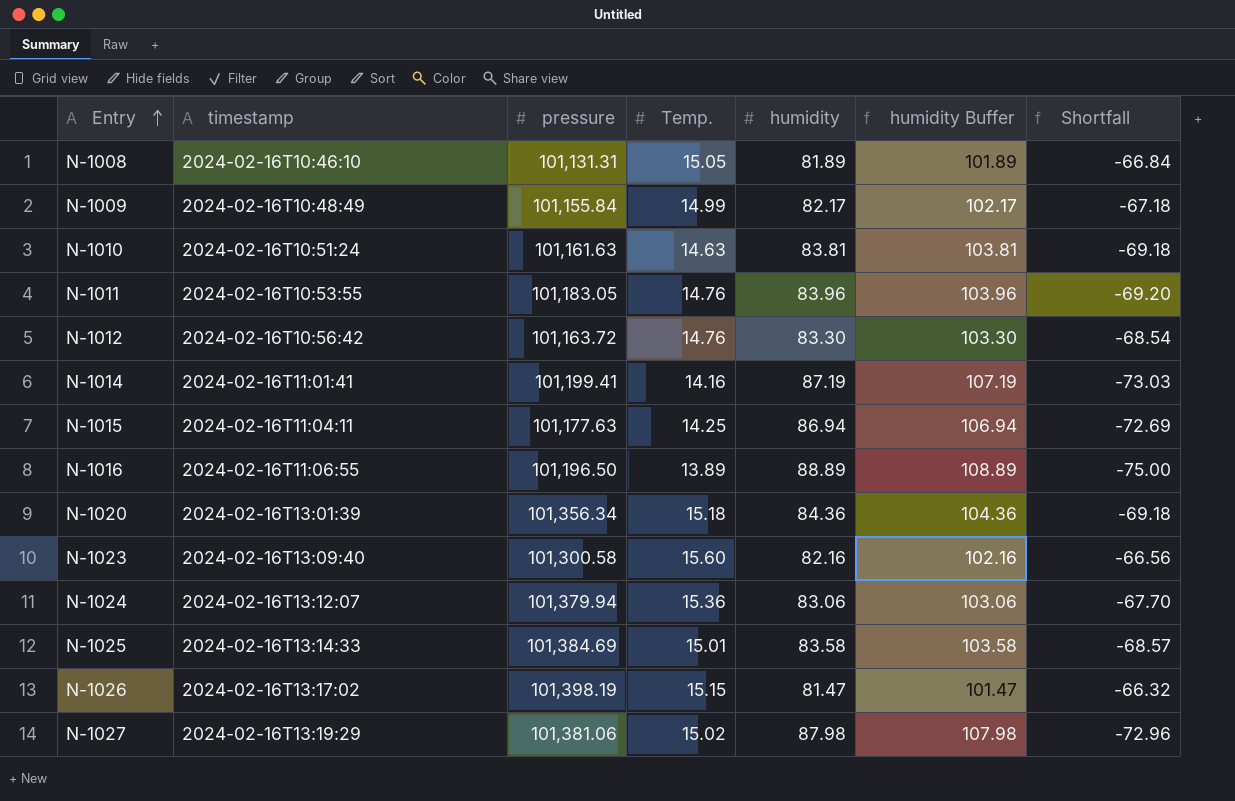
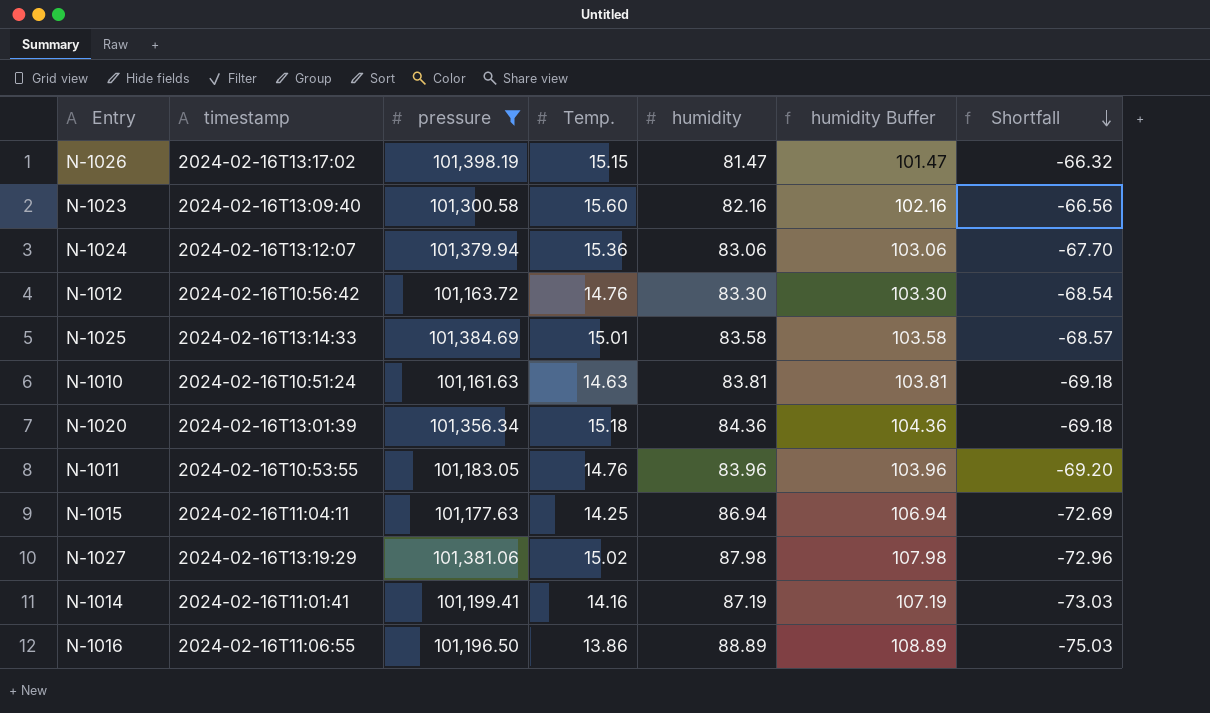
filter: none -> pressure >= 101,161.63
row order: Entry ascending -> Shortfall descending
N-1016 | Temp.: 13.89 -> 13.86
N-1016 | Shortfall: -75.00 -> -75.03

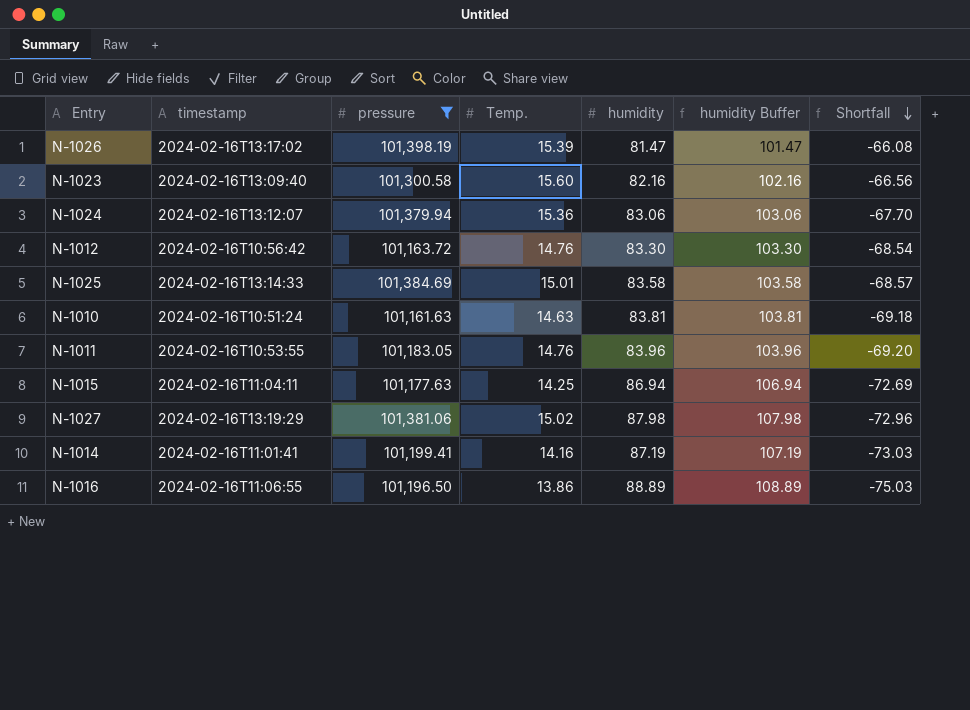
row N-1020: 2024-02-16T13:01:39 | 101,356.34 | 15.18 | 84.36 | 104.36 | -69.18 -> none
N-1026 | Temp.: 15.15 -> 15.39
N-1026 | Shortfall: -66.32 -> -66.08

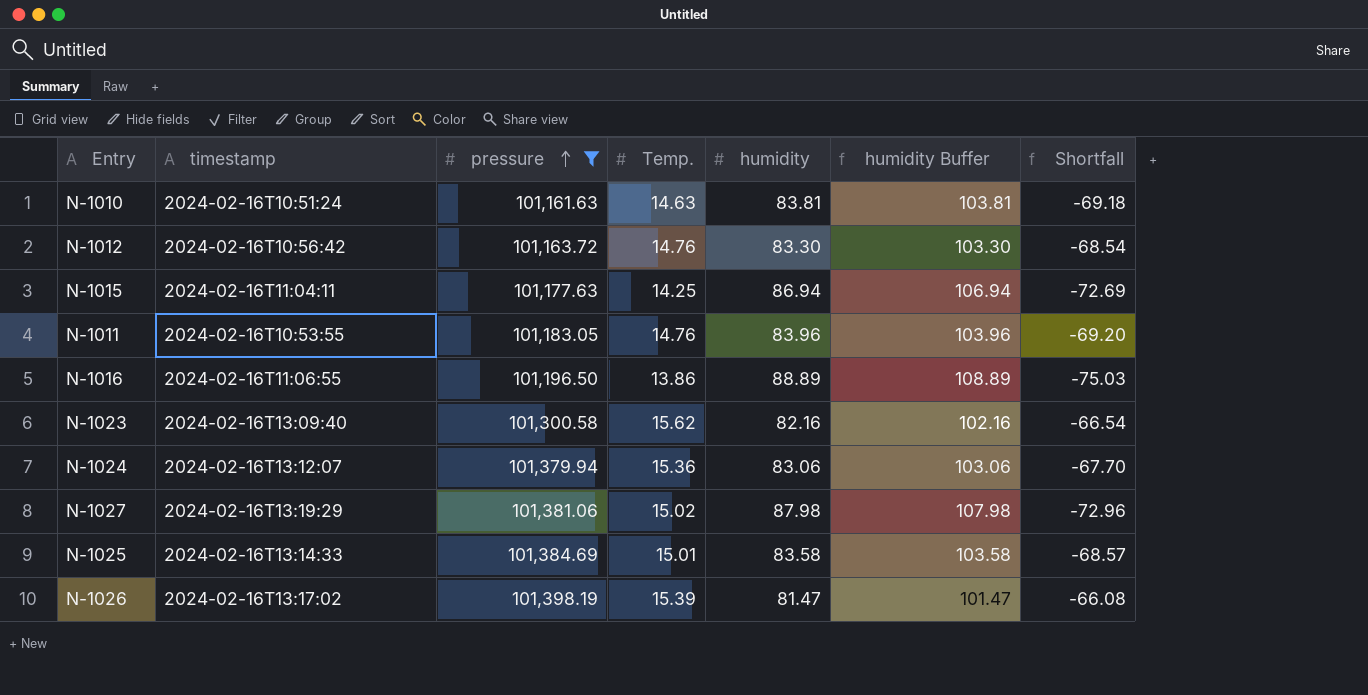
row order: Shortfall descending -> pressure ascending
row N-1014: 2024-02-16T11:01:41 | 101,199.41 | 14.16 | 87.19 | 107.19 | -73.03 -> none
N-1023 | Temp.: 15.60 -> 15.62
N-1023 | Shortfall: -66.56 -> -66.54

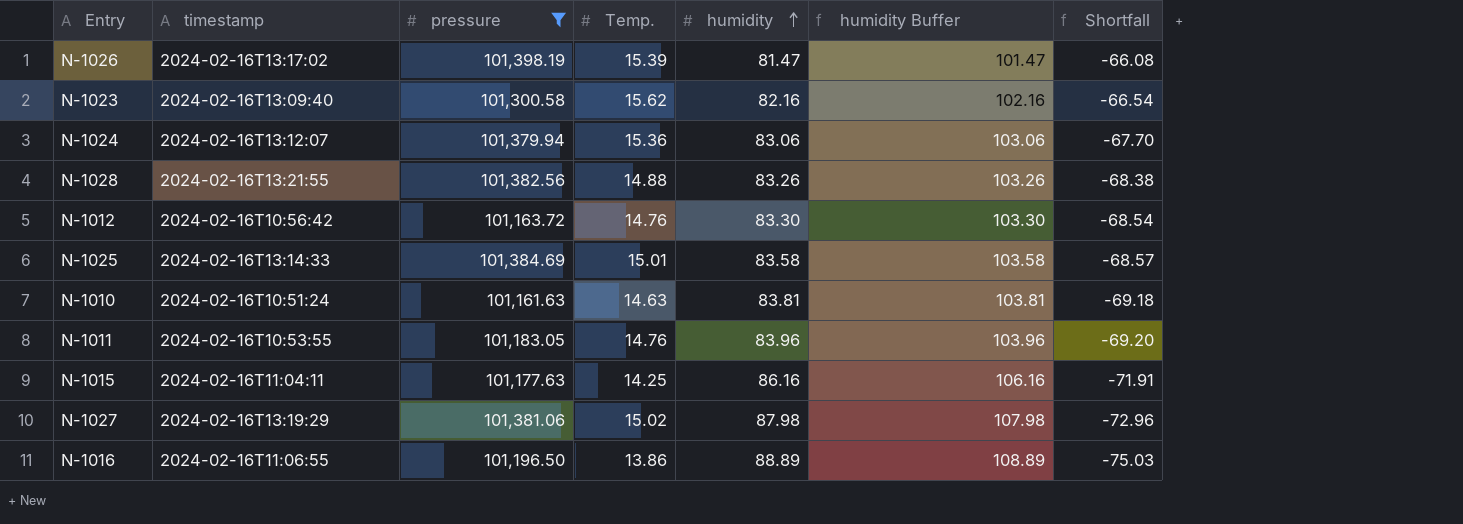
row order: pressure ascending -> humidity ascending
row N-1028: none -> 2024-02-16T13:21:55 | 101,382.56 | 14.88 | 83.26 | 103.26 | -68.38
N-1015 | humidity: 86.94 -> 86.16
N-1015 | humidity Buffer: 106.94 -> 106.16
N-1015 | Shortfall: -72.69 -> -71.91

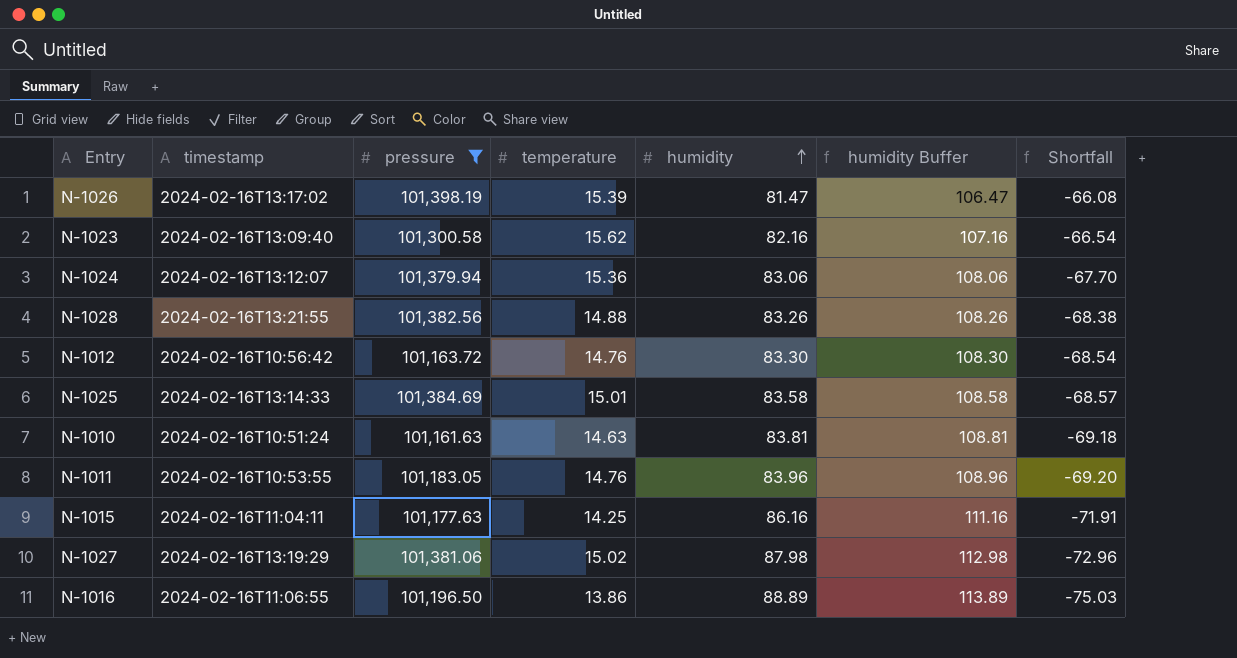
column name: Temp. -> temperature
column humidity Buffer | formula: [humidity] + 20 -> [humidity] + 25

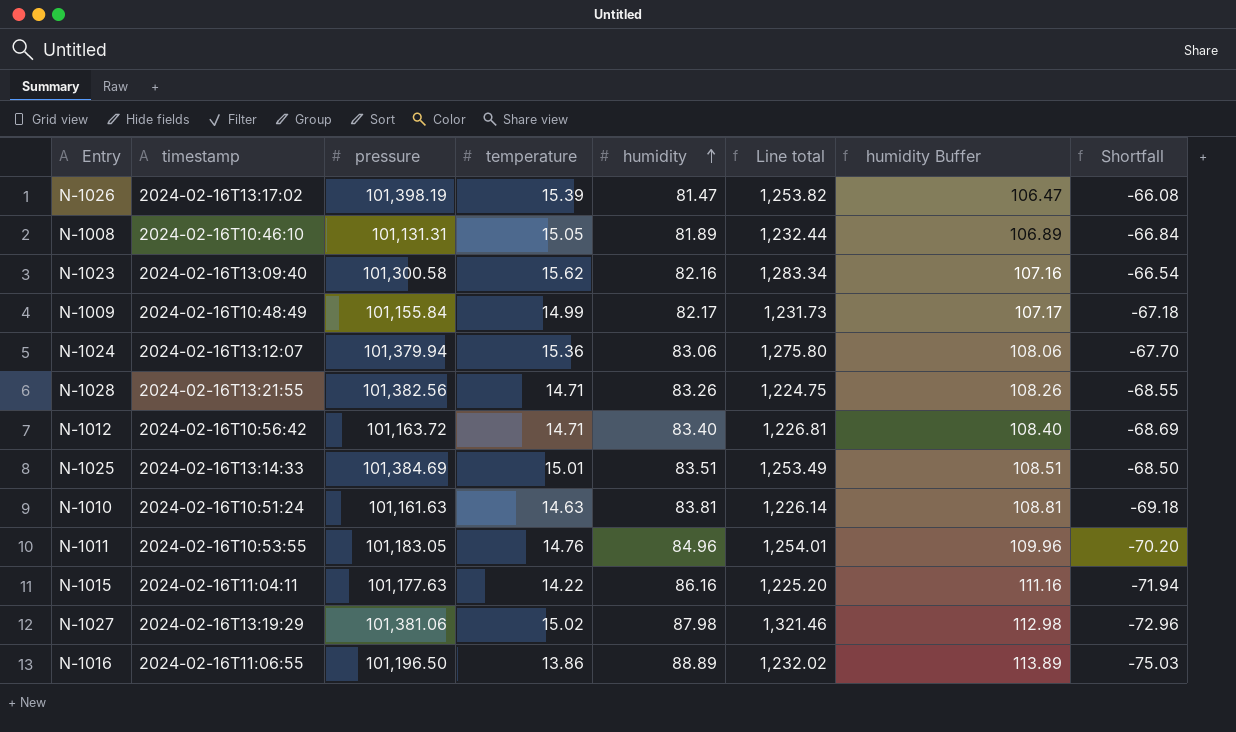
filter: pressure >= 101,161.63 -> none
column Line total | formula: none -> [temperature] * [humidity]
N-1028 | temperature: 14.88 -> 14.71
N-1028 | Shortfall: -68.38 -> -68.55
N-1012 | temperature: 14.76 -> 14.71
N-1012 | humidity: 83.30 -> 83.40
N-1012 | humidity Buffer: 108.30 -> 108.40
N-1012 | Shortfall: -68.54 -> -68.69
N-1025 | humidity: 83.58 -> 83.51
N-1025 | humidity Buffer: 108.58 -> 108.51
N-1025 | Shortfall: -68.57 -> -68.50
N-1011 | humidity: 83.96 -> 84.96
N-1011 | humidity Buffer: 108.96 -> 109.96
N-1011 | Shortfall: -69.20 -> -70.20
N-1015 | temperature: 14.25 -> 14.22
N-1015 | Shortfall: -71.91 -> -71.94

